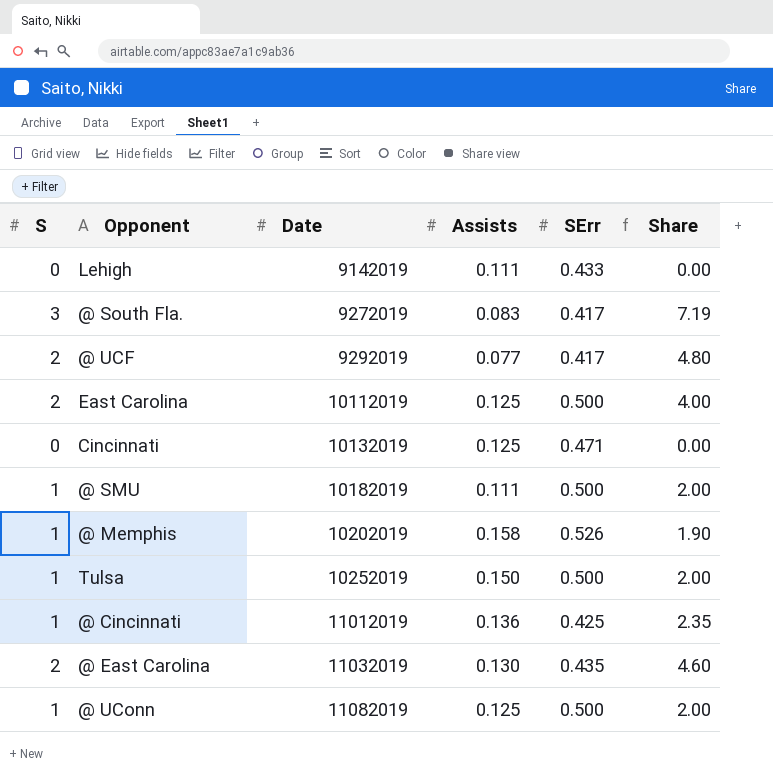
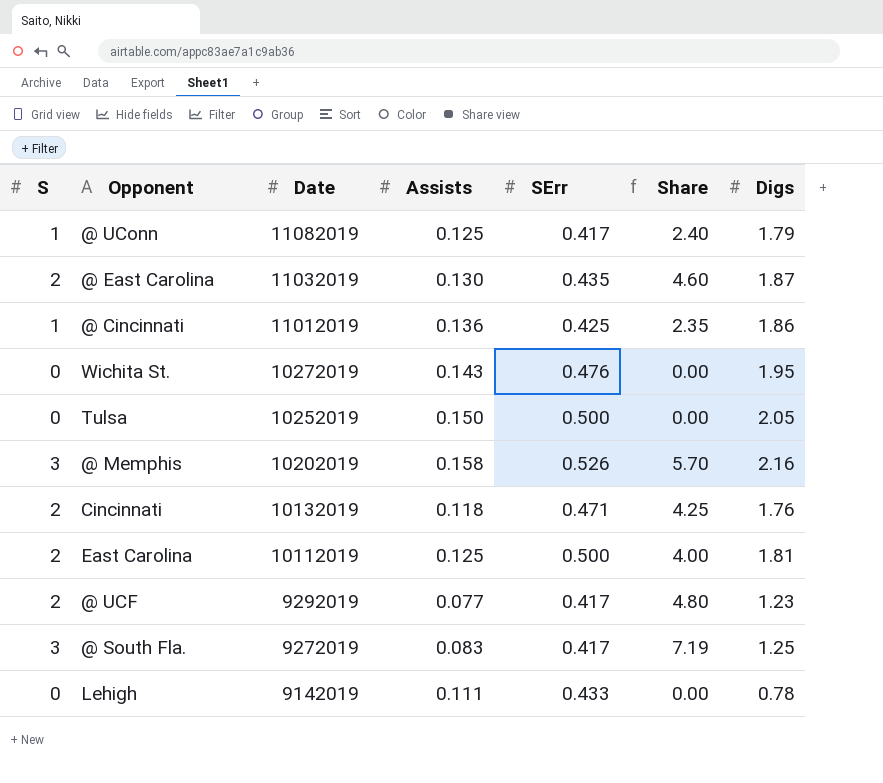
row order: Date ascending -> Date descending
column Digs | position: none -> 7
row @ SMU: 1 | 10182019 | 0.111 | 0.500 | 2.00 -> none
@ UConn | SErr: 0.500 -> 0.417
@ UConn | Share: 2.00 -> 2.40
row Wichita St.: none -> 0 | 10272019 | 0.143 | 0.476 | 0.00 | 1.95
Tulsa | S: 1 -> 0
Tulsa | Share: 2.00 -> 0.00
@ Memphis | S: 1 -> 3
@ Memphis | Share: 1.90 -> 5.70
Cincinnati | S: 0 -> 2
Cincinnati | Assists: 0.125 -> 0.118
Cincinnati | Share: 0.00 -> 4.25

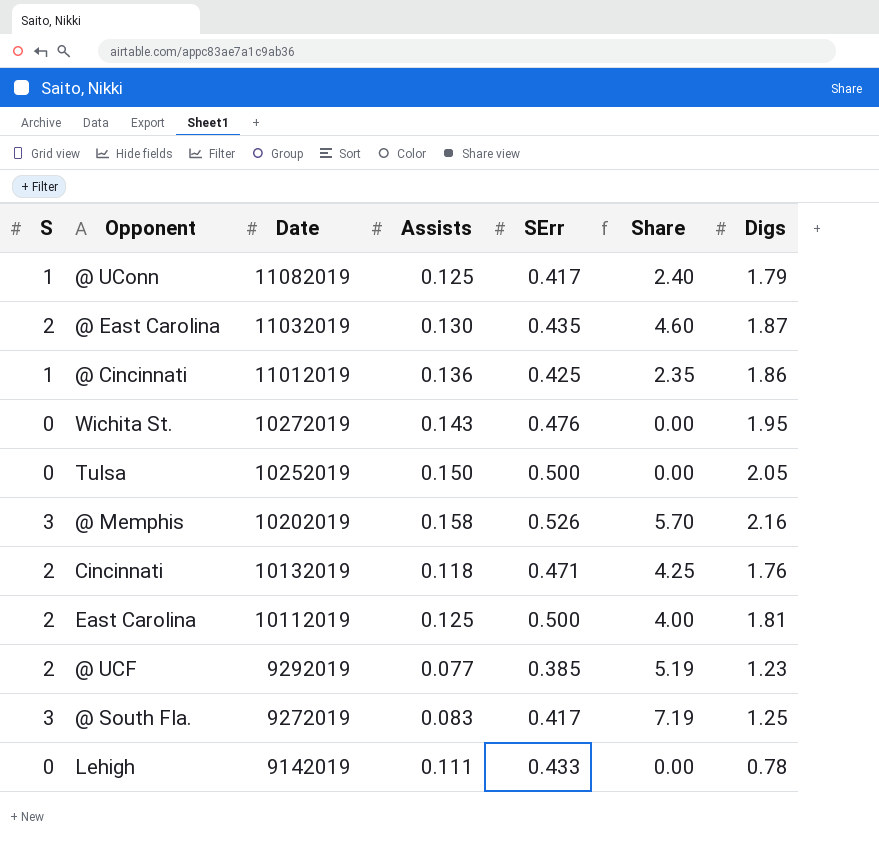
@ UCF | SErr: 0.417 -> 0.385
@ UCF | Share: 4.80 -> 5.19

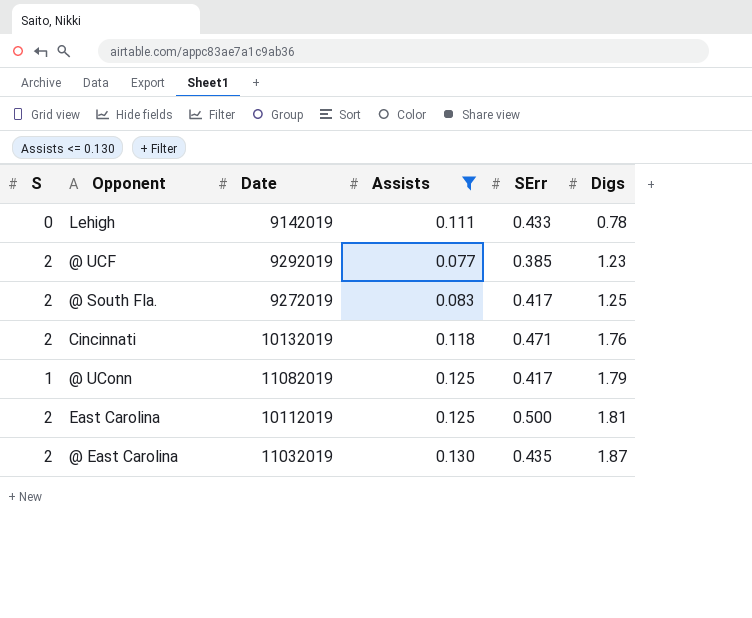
filter: none -> Assists <= 0.130
row order: Date descending -> Digs ascending
column Share | formula: [S] / [SErr] -> none
@ South Fla. | S: 3 -> 2

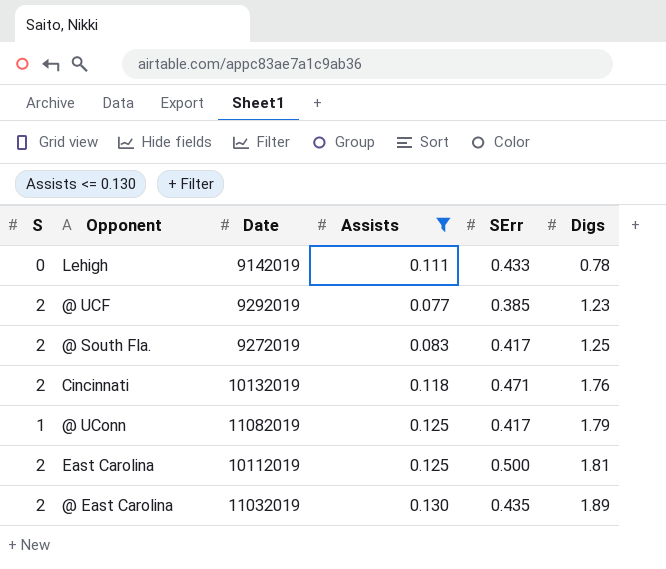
@ East Carolina | Digs: 1.87 -> 1.89

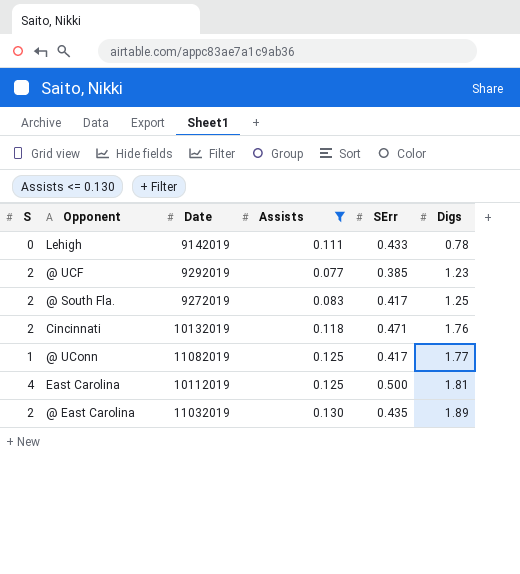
@ UConn | Digs: 1.79 -> 1.77
East Carolina | S: 2 -> 4

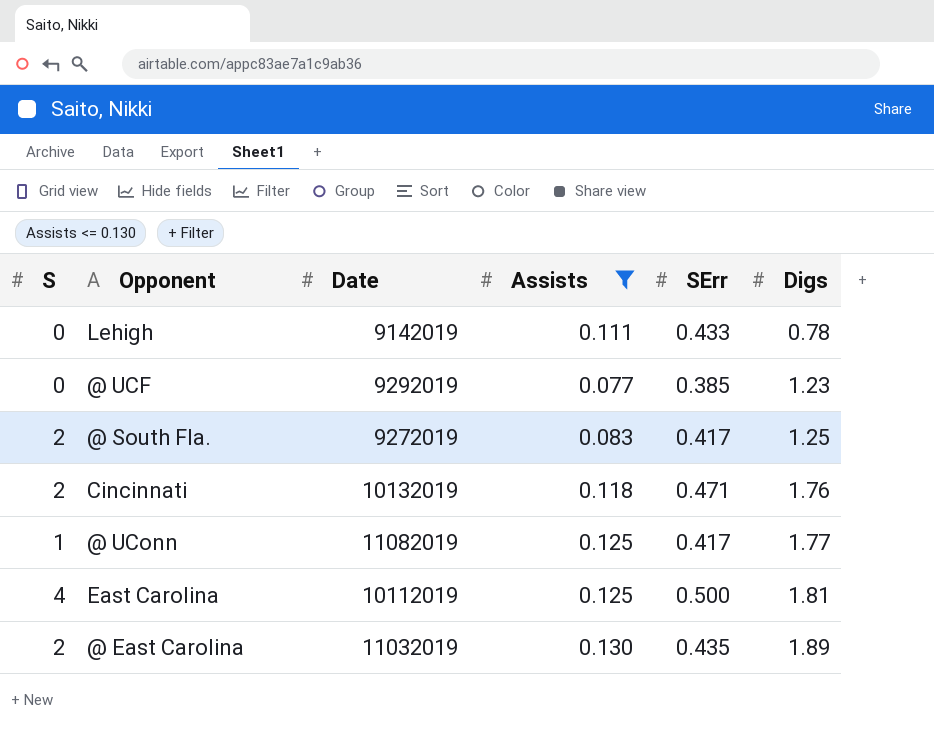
@ UCF | S: 2 -> 0

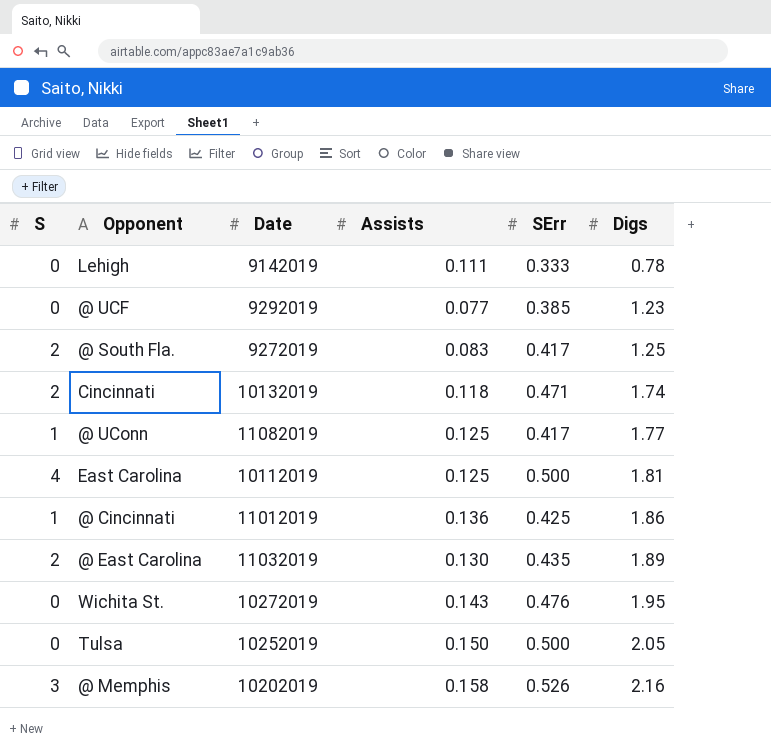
filter: Assists <= 0.130 -> none
Lehigh | SErr: 0.433 -> 0.333
Cincinnati | Digs: 1.76 -> 1.74

